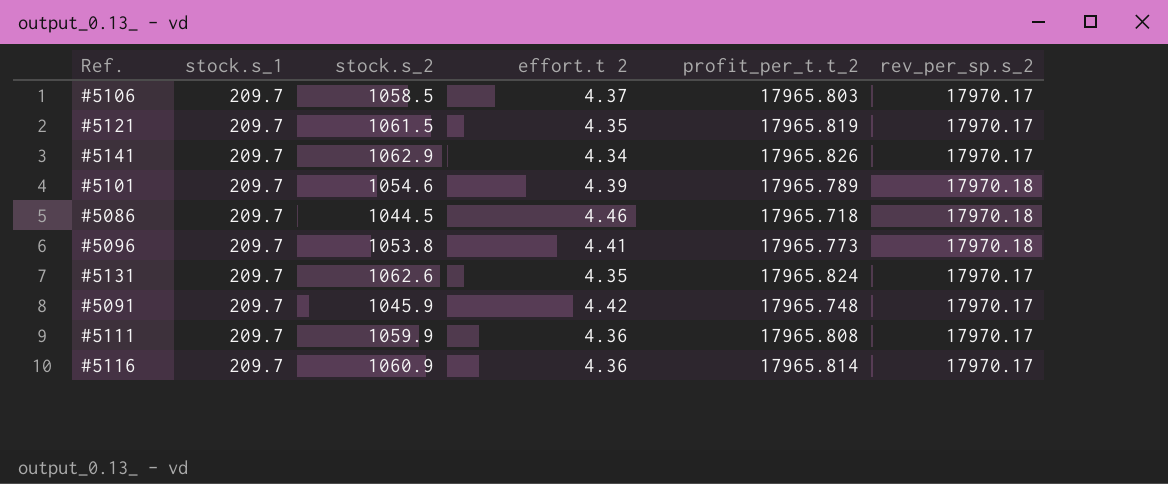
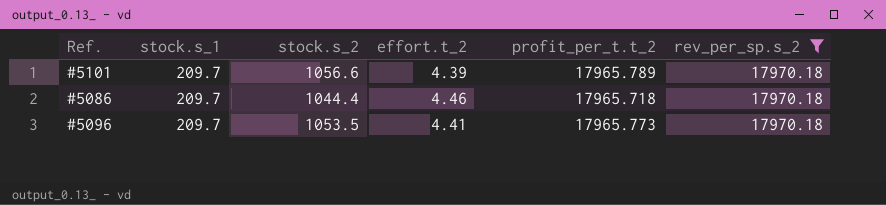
filter: none -> rev_per_sp.s_2 = 17970.18
column name: effort.t 2 -> effort.t_2
#5101 | stock.s_2: 1054.6 -> 1056.6
#5086 | stock.s_2: 1044.5 -> 1044.4
#5096 | stock.s_2: 1053.8 -> 1053.5

